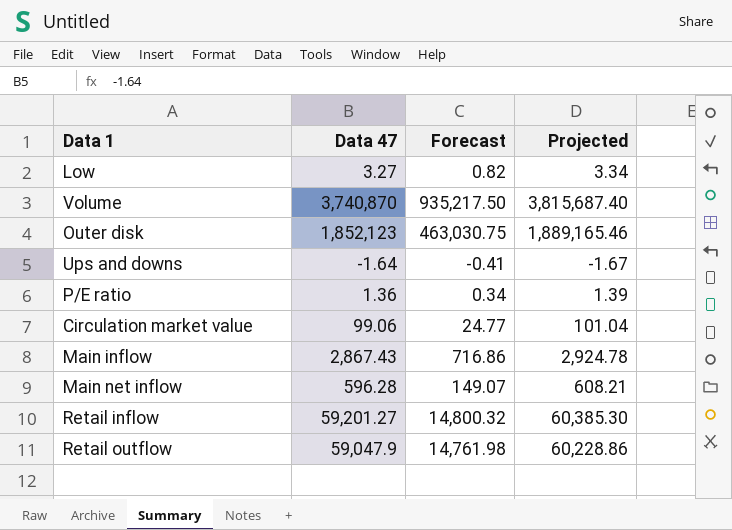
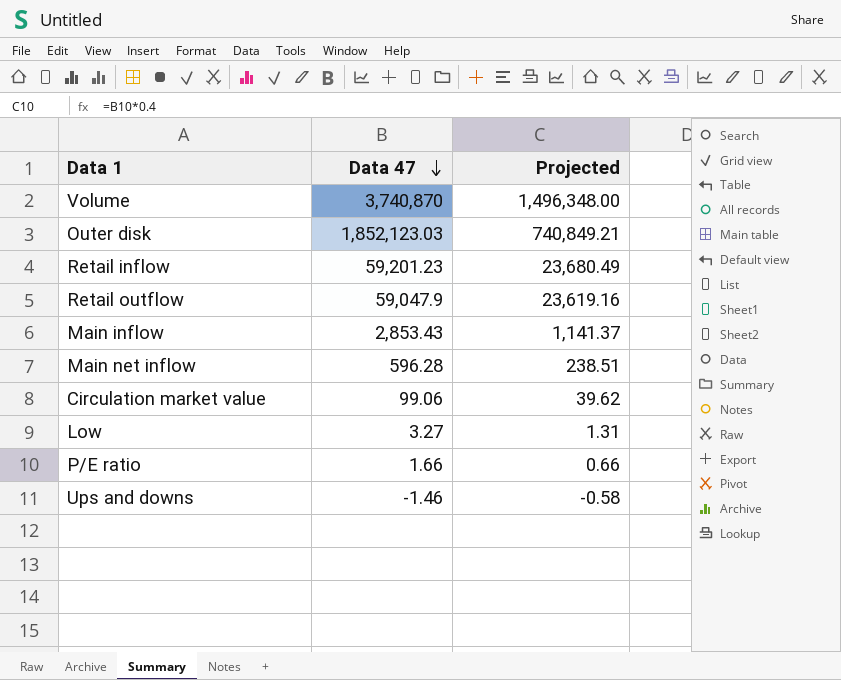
row order: none -> Data 47 descending
column Forecast | formula: [Data 47] * 0.25 -> none
column Projected | formula: [Data 47] * 1.02 -> [Data 47] * 0.4
Outer disk | Data 47: 1,852,123 -> 1,852,123.03
Retail inflow | Data 47: 59,201.27 -> 59,201.23
Main inflow | Data 47: 2,867.43 -> 2,853.43
P/E ratio | Data 47: 1.36 -> 1.66
Ups and downs | Data 47: -1.64 -> -1.46

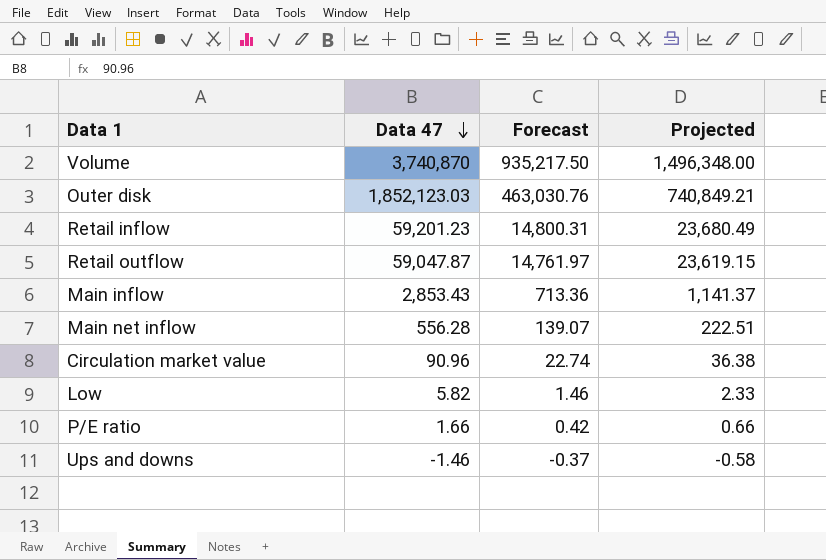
column Forecast | formula: none -> [Data 47] * 0.25
Retail outflow | Data 47: 59,047.9 -> 59,047.87
Retail outflow | Projected: 23,619.16 -> 23,619.15
Main net inflow | Data 47: 596.28 -> 556.28
Main net inflow | Projected: 238.51 -> 222.51
Circulation market value | Data 47: 99.06 -> 90.96
Circulation market value | Projected: 39.62 -> 36.38
Low | Data 47: 3.27 -> 5.82
Low | Projected: 1.31 -> 2.33

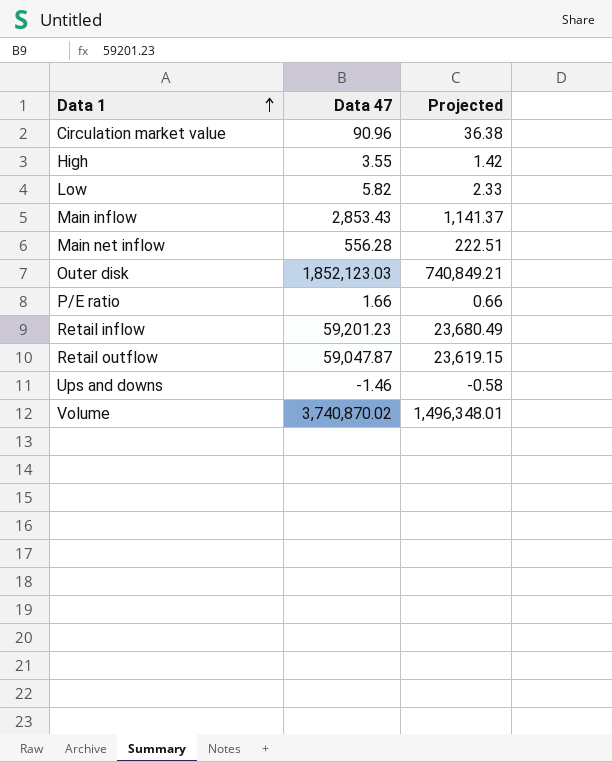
row order: Data 47 descending -> Data 1 ascending
column Forecast | formula: [Data 47] * 0.25 -> none
row High: none -> 3.55 | 1.42
Volume | Data 47: 3,740,870 -> 3,740,870.02
Volume | Projected: 1,496,348.00 -> 1,496,348.01

